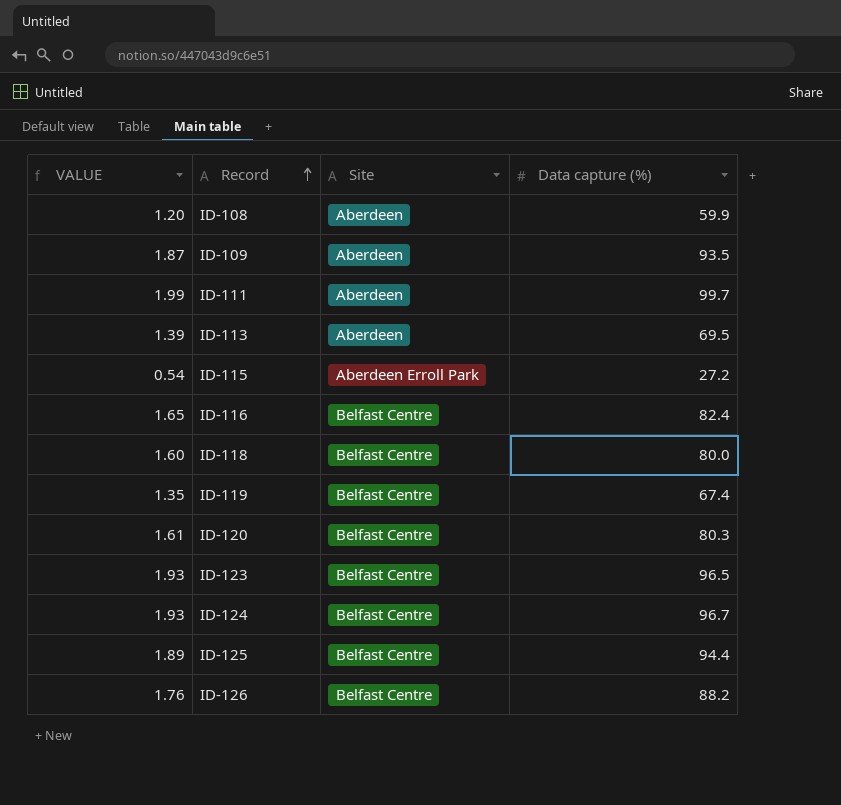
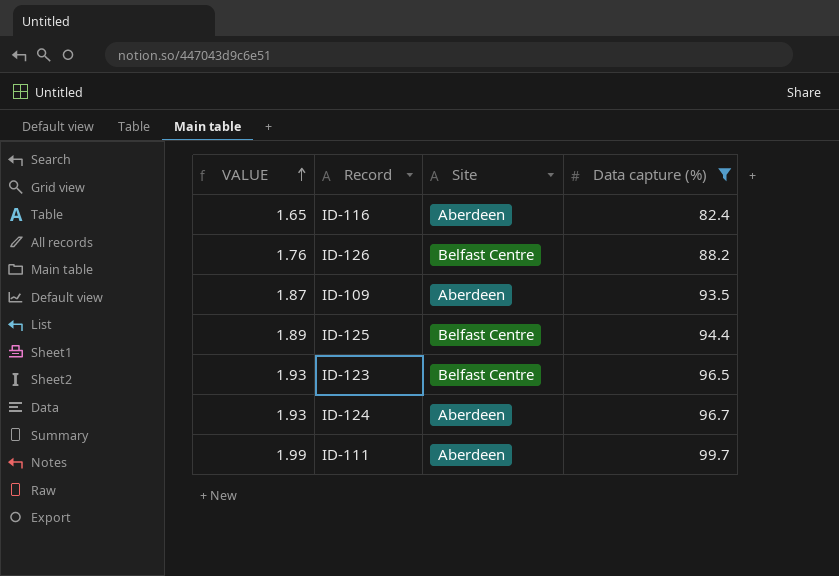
filter: none -> Data capture (%) >= 82.4
row order: Record ascending -> VALUE ascending
ID-116 | Site: Belfast Centre -> Aberdeen
ID-124 | Site: Belfast Centre -> Aberdeen

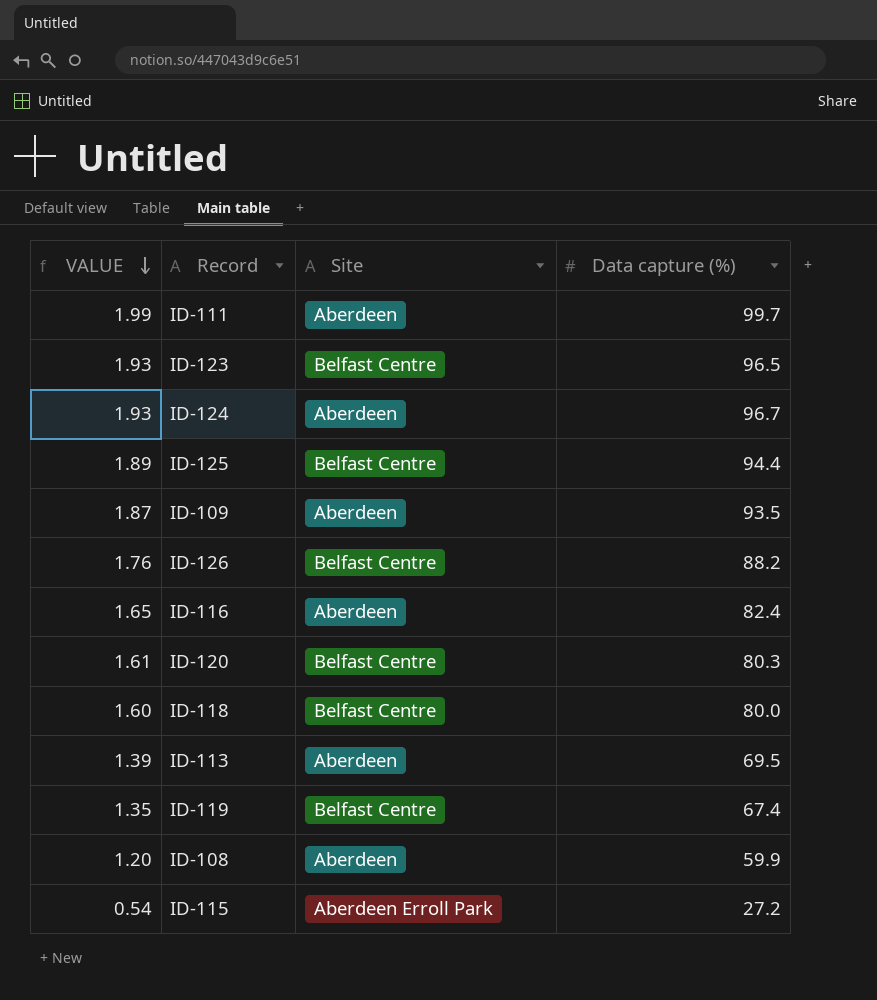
filter: Data capture (%) >= 82.4 -> none
row order: VALUE ascending -> VALUE descending

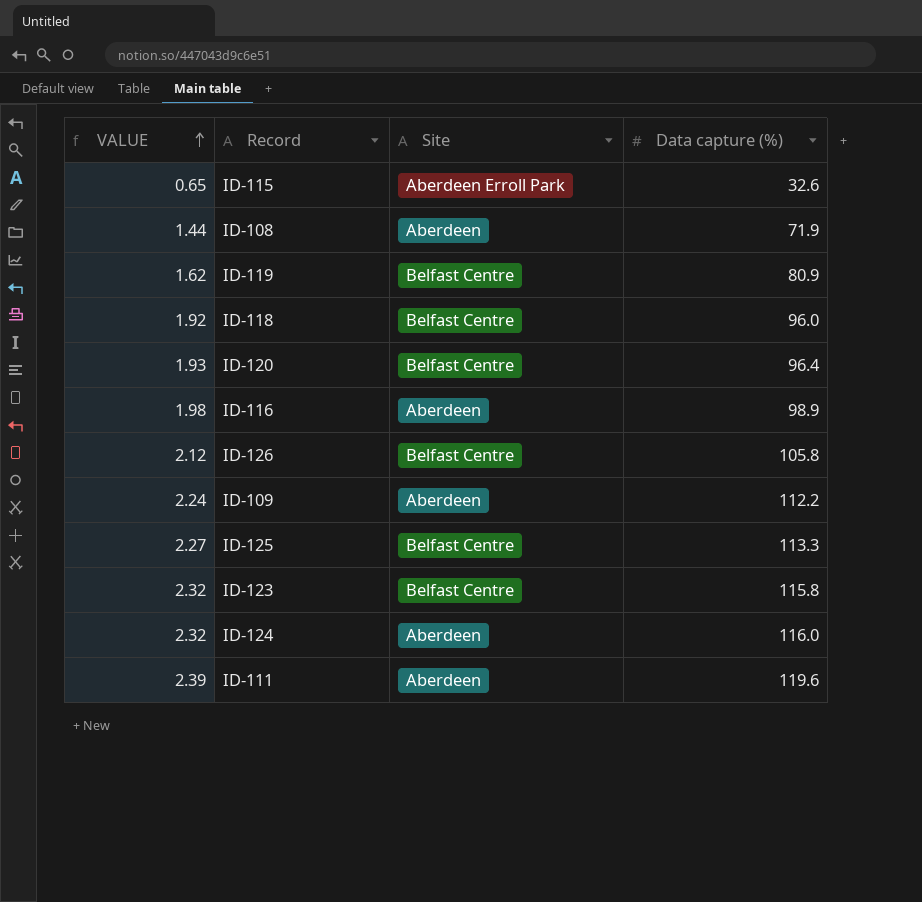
row order: VALUE descending -> VALUE ascending
row ID-113: 1.39 | Aberdeen | 69.5 -> none
ID-115 | VALUE: 0.54 -> 0.65
ID-115 | Data capture (%): 27.2 -> 32.6
ID-108 | VALUE: 1.20 -> 1.44
ID-108 | Data capture (%): 59.9 -> 71.9
ID-119 | VALUE: 1.35 -> 1.62
ID-119 | Data capture (%): 67.4 -> 80.9
ID-118 | VALUE: 1.60 -> 1.92
ID-118 | Data capture (%): 80.0 -> 96.0
ID-120 | VALUE: 1.61 -> 1.93
ID-120 | Data capture (%): 80.3 -> 96.4
ID-116 | VALUE: 1.65 -> 1.98
ID-116 | Data capture (%): 82.4 -> 98.9
ID-126 | VALUE: 1.76 -> 2.12
ID-126 | Data capture (%): 88.2 -> 105.8
ID-109 | VALUE: 1.87 -> 2.24
ID-109 | Data capture (%): 93.5 -> 112.2
ID-125 | VALUE: 1.89 -> 2.27
ID-125 | Data capture (%): 94.4 -> 113.3
ID-123 | VALUE: 1.93 -> 2.32
ID-123 | Data capture (%): 96.5 -> 115.8
ID-124 | VALUE: 1.93 -> 2.32
ID-124 | Data capture (%): 96.7 -> 116.0
ID-111 | VALUE: 1.99 -> 2.39
ID-111 | Data capture (%): 99.7 -> 119.6

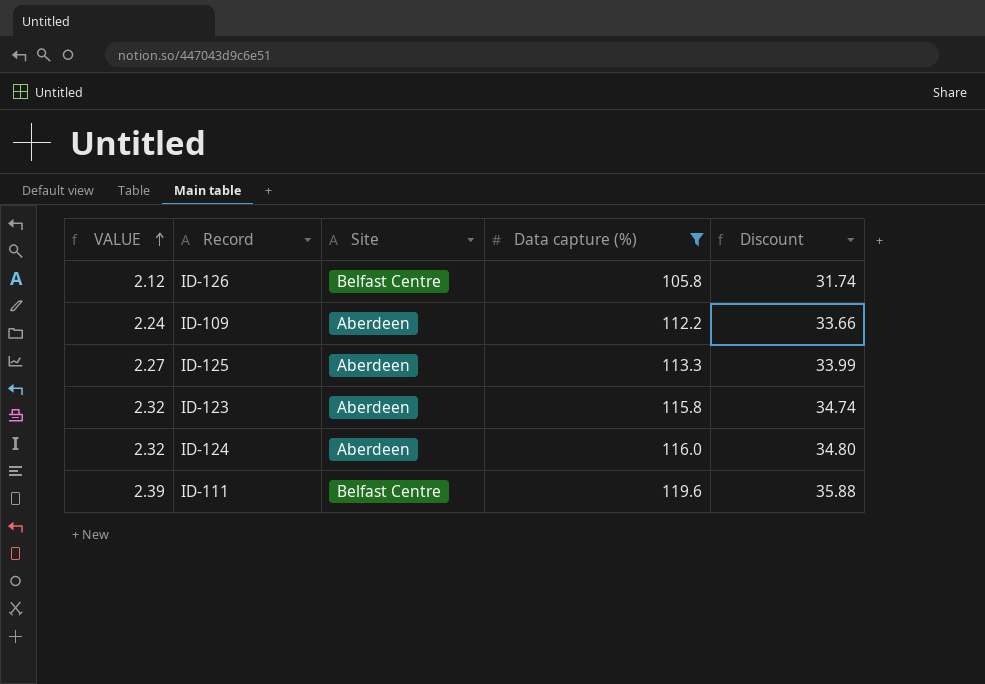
filter: none -> Data capture (%) >= 105.8
column Discount | formula: none -> [Data capture (%)] * 0.3
ID-125 | Site: Belfast Centre -> Aberdeen
ID-123 | Site: Belfast Centre -> Aberdeen
ID-111 | Site: Aberdeen -> Belfast Centre

